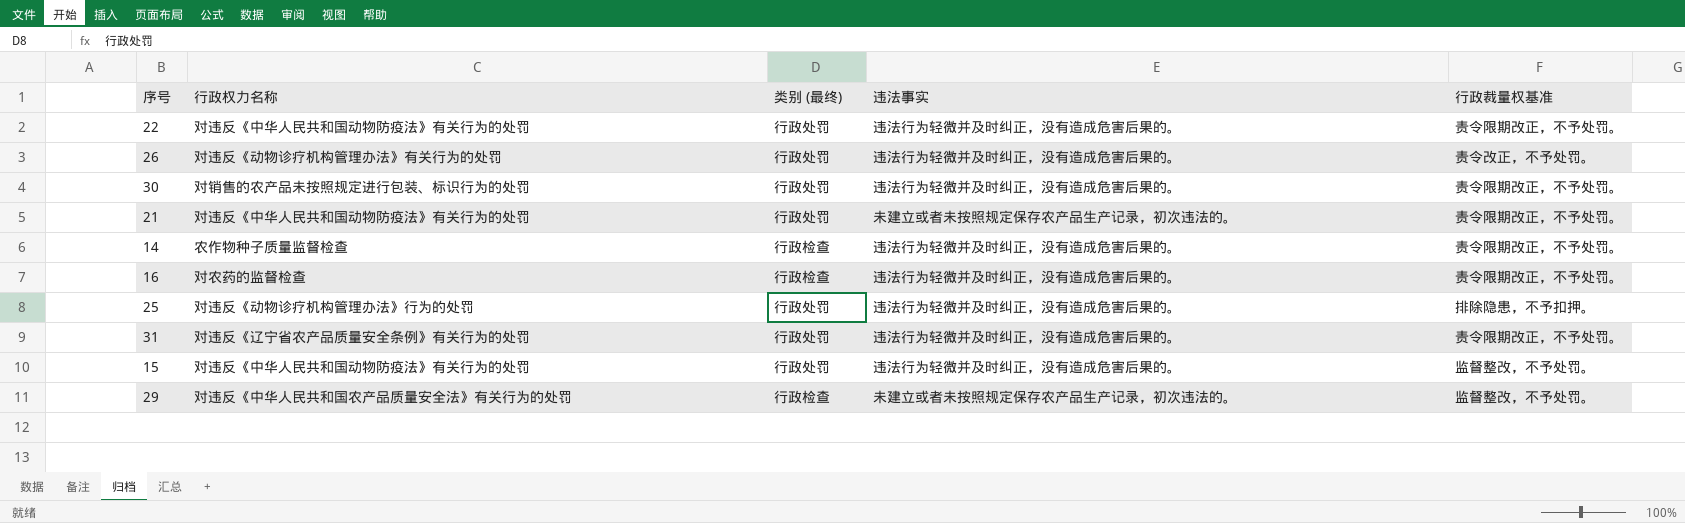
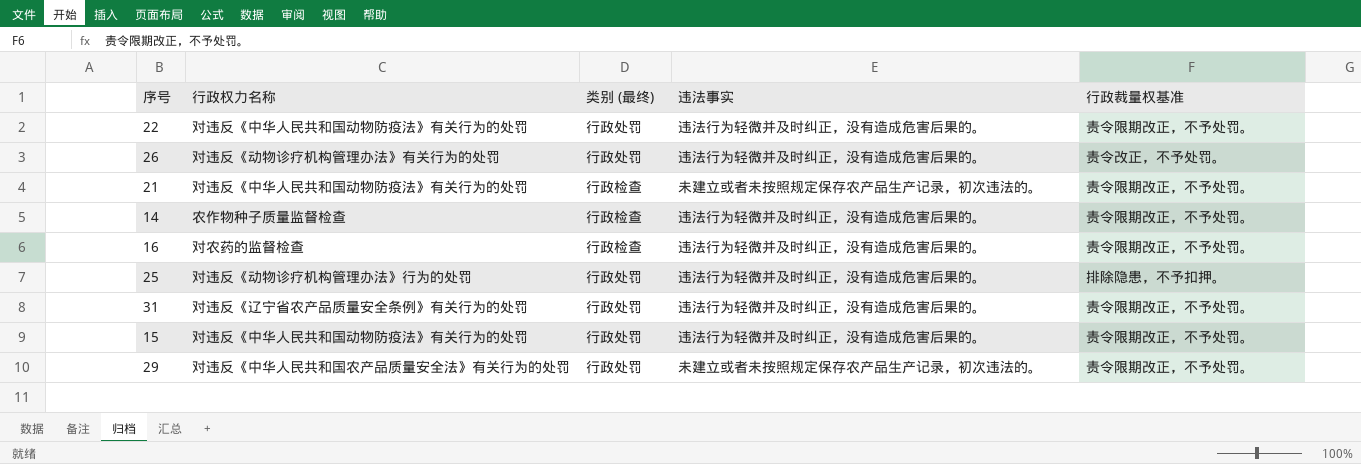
row 30: 对销售的农产品未按照规定进行包装、标识行为的处罚 | 行政处罚 | 违法行为轻微并及时纠正，没有造成危害后果的。 | 责令限期改正，不予处罚。 -> none
21 | 类别 (最终): 行政处罚 -> 行政检查
15 | 行政裁量权基准: 监督整改，不予处罚。 -> 责令限期改正，不予处罚。
29 | 类别 (最终): 行政检查 -> 行政处罚
29 | 行政裁量权基准: 监督整改，不予处罚。 -> 责令限期改正，不予处罚。

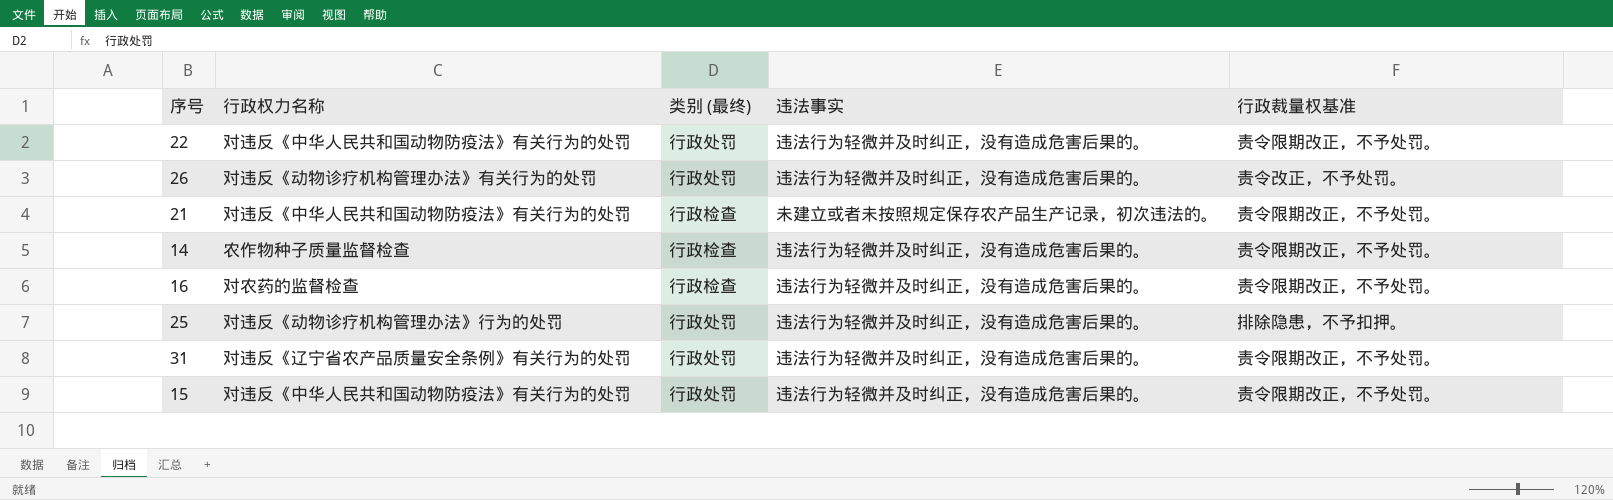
row 29: 对违反《中华人民共和国农产品质量安全法》有关行为的处罚 | 行政处罚 | 未建立或者未按照规定保存农产品生产记录，初次违法的。 | 责令限期改正，不予处罚。 -> none

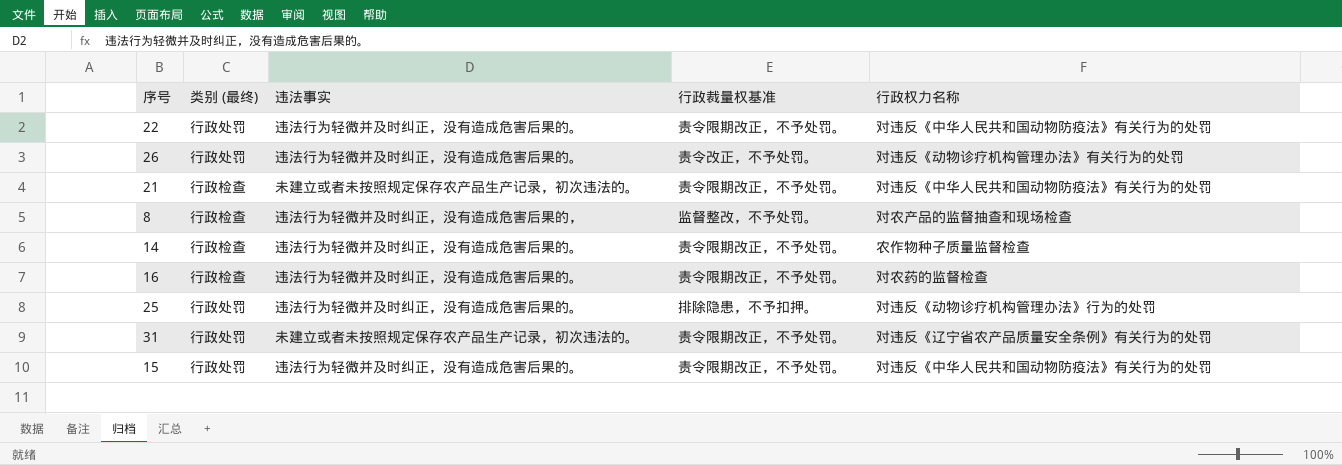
column 行政权力名称 | position: 2 -> 5
row 8: none -> 行政检查 | 违法行为轻微并及时纠正，没有造成危害后果的， | 监督整改，不予处罚。 | 对农产品的监督抽查和现场检查
31 | 违法事实: 违法行为轻微并及时纠正，没有造成危害后果的。 -> 未建立或者未按照规定保存农产品生产记录，初次违法的。

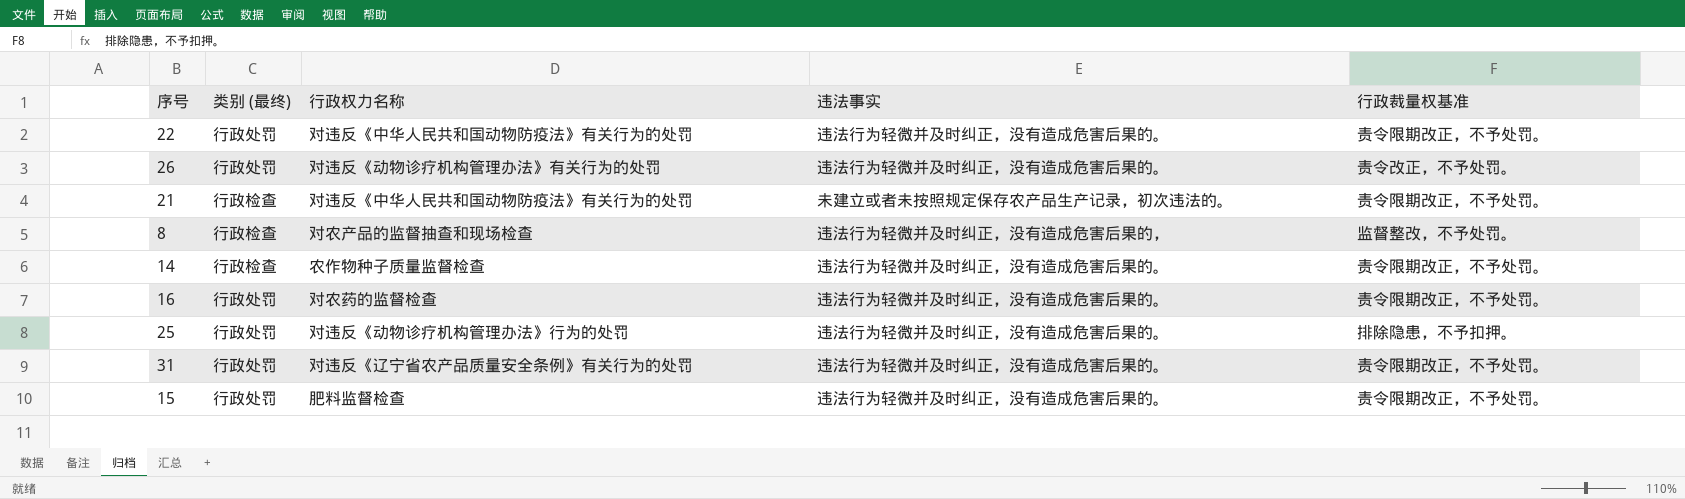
column 行政权力名称 | position: 5 -> 3
16 | 类别 (最终): 行政检查 -> 行政处罚
31 | 违法事实: 未建立或者未按照规定保存农产品生产记录，初次违法的。 -> 违法行为轻微并及时纠正，没有造成危害后果的。
15 | 行政权力名称: 对违反《中华人民共和国动物防疫法》有关行为的处罚 -> 肥料监督检查

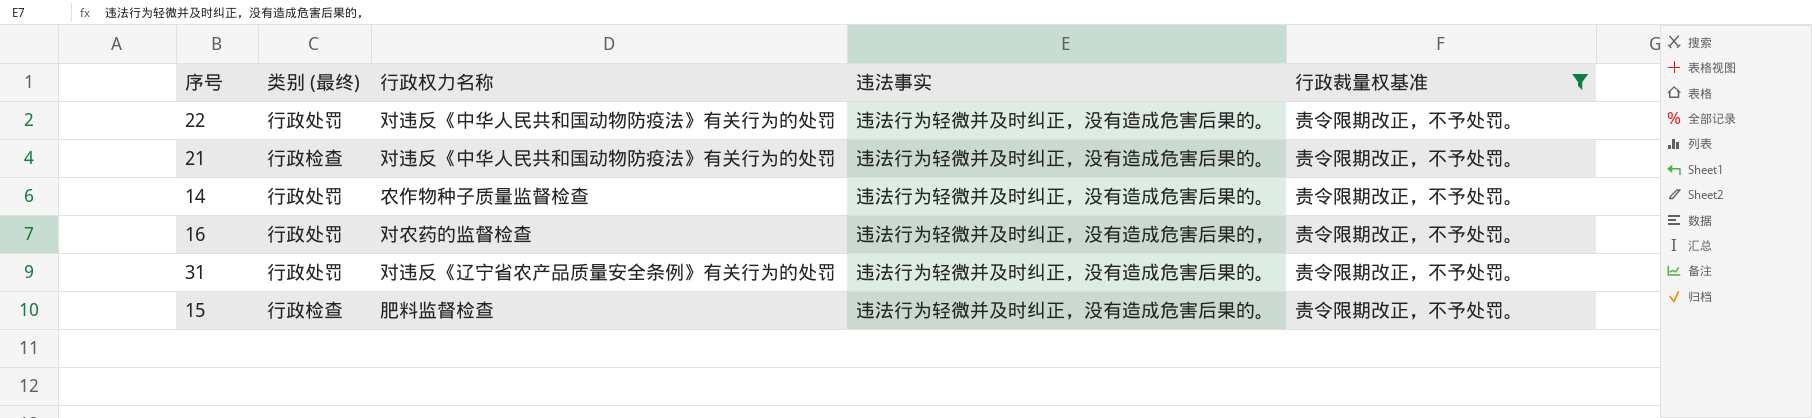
filter: none -> 行政裁量权基准 = 责令限期改正，不予处罚。
21 | 违法事实: 未建立或者未按照规定保存农产品生产记录，初次违法的。 -> 违法行为轻微并及时纠正，没有造成危害后果的。
14 | 类别 (最终): 行政检查 -> 行政处罚
16 | 违法事实: 违法行为轻微并及时纠正，没有造成危害后果的。 -> 违法行为轻微并及时纠正，没有造成危害后果的，
15 | 类别 (最终): 行政处罚 -> 行政检查

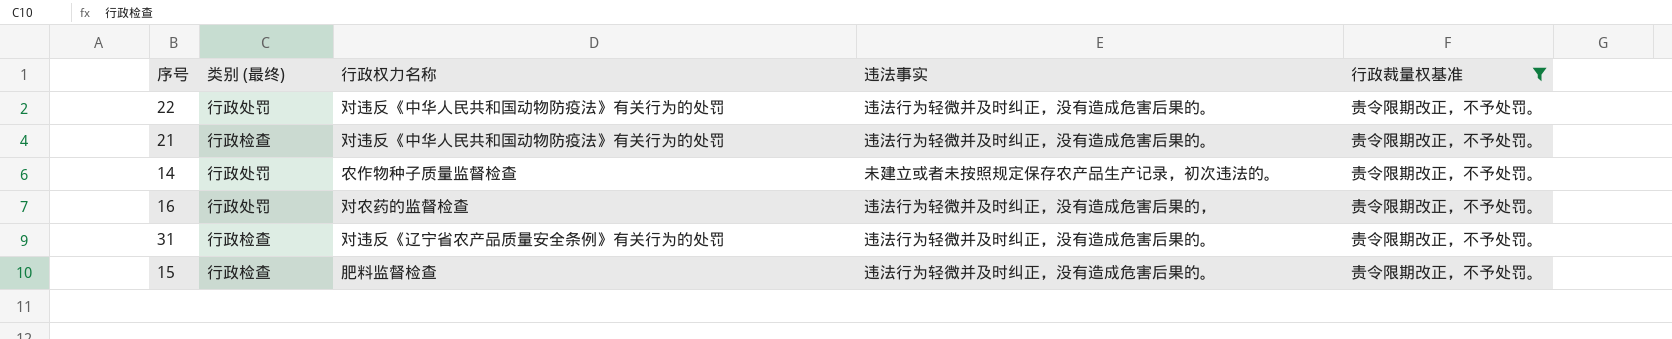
14 | 违法事实: 违法行为轻微并及时纠正，没有造成危害后果的。 -> 未建立或者未按照规定保存农产品生产记录，初次违法的。
31 | 类别 (最终): 行政处罚 -> 行政检查

